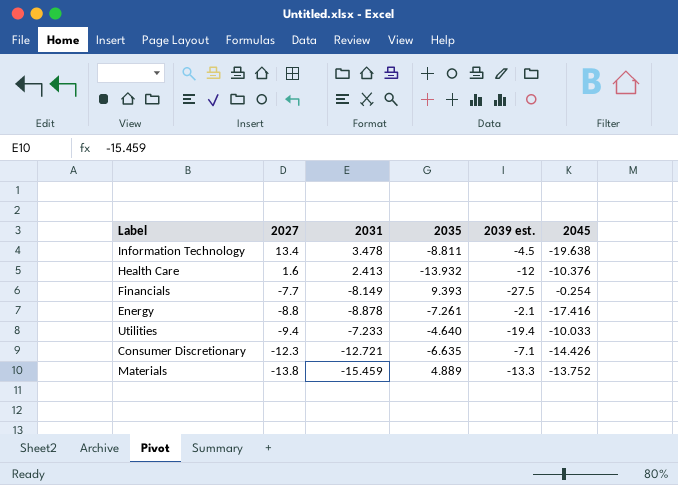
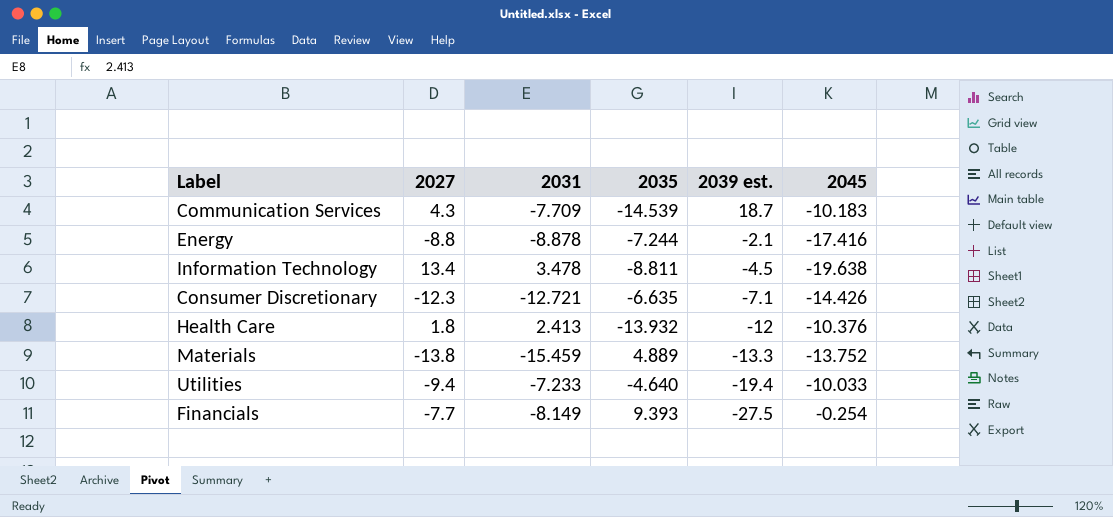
row order: 2027 descending -> 2039 est. descending
row Communication Services: none -> 4.3 | -7.709 | -14.539 | 18.7 | -10.183
Energy | 2035: -7.261 -> -7.244
Health Care | 2027: 1.6 -> 1.8

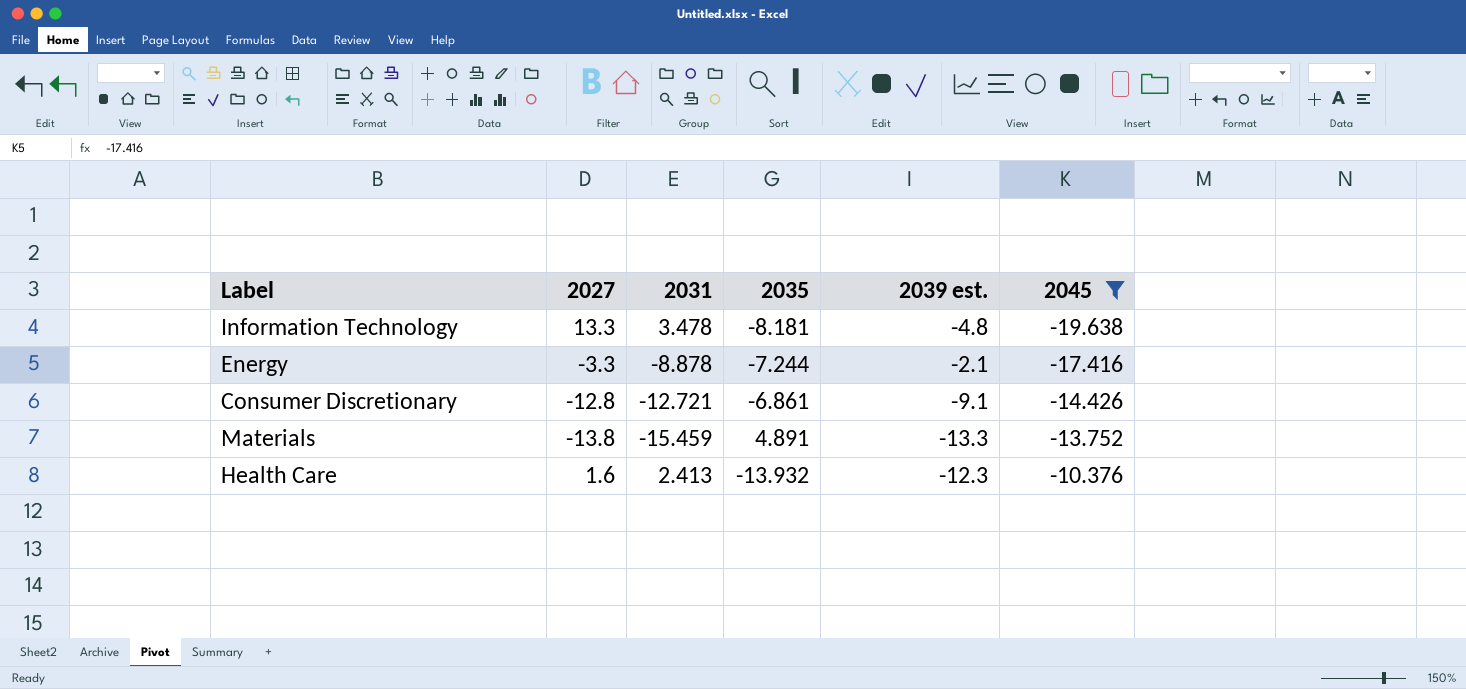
filter: none -> 2045 <= -10.376
row order: 2039 est. descending -> 2045 ascending
Information Technology | 2027: 13.4 -> 13.3
Information Technology | 2035: -8.811 -> -8.181
Information Technology | 2039 est.: -4.5 -> -4.8
Energy | 2027: -8.8 -> -3.3
Consumer Discretionary | 2027: -12.3 -> -12.8
Consumer Discretionary | 2035: -6.635 -> -6.861
Consumer Discretionary | 2039 est.: -7.1 -> -9.1
Materials | 2035: 4.889 -> 4.891
Health Care | 2027: 1.8 -> 1.6
Health Care | 2039 est.: -12 -> -12.3

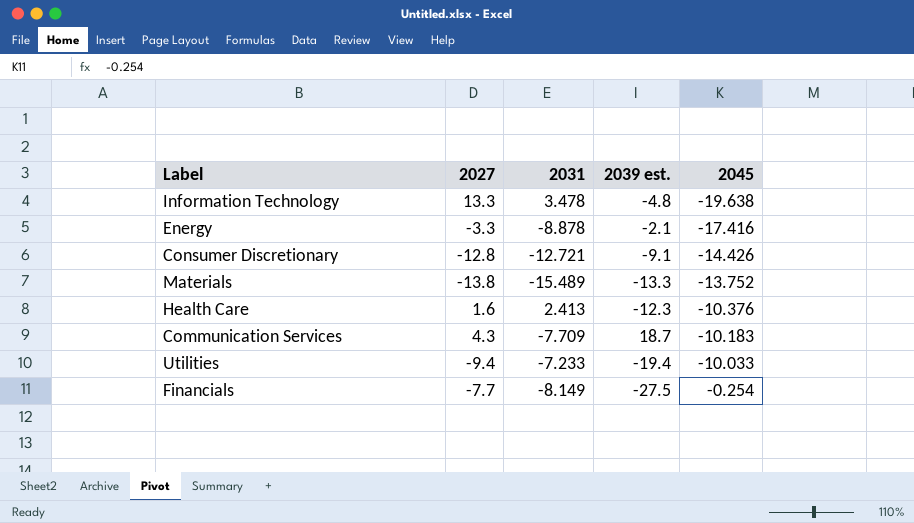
filter: 2045 <= -10.376 -> none
column 2035 | position: 4 -> none
Materials | 2031: -15.459 -> -15.489

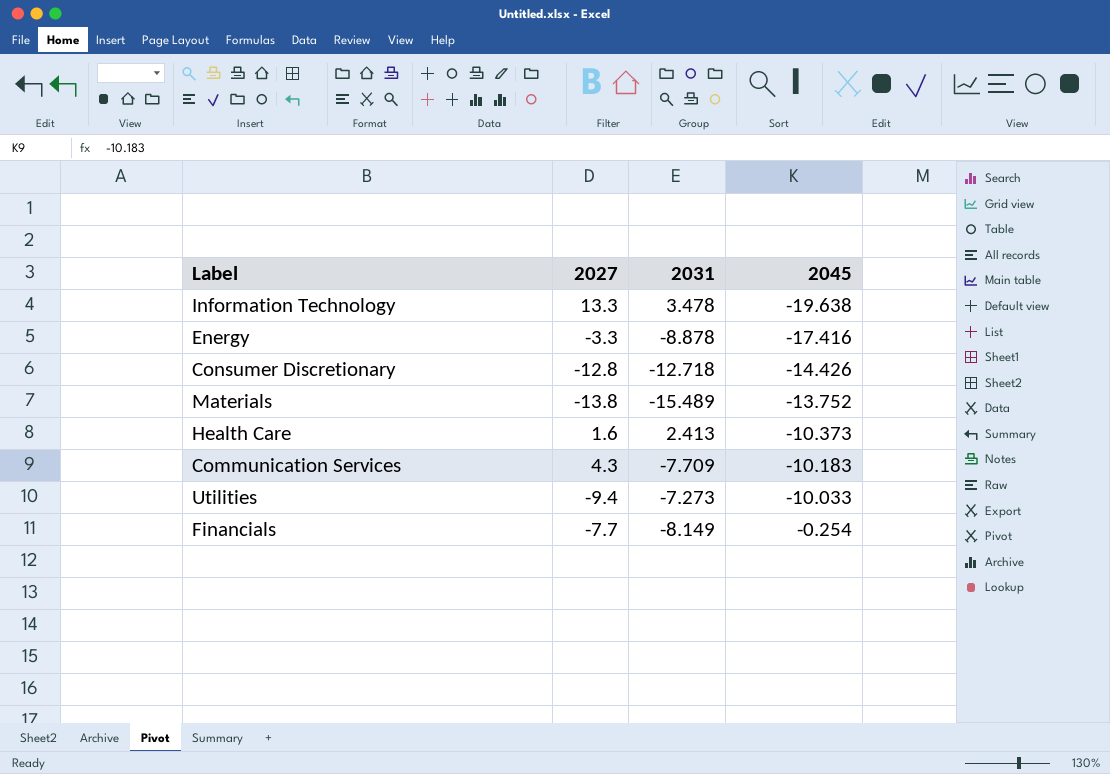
column 2039 est. | position: 4 -> none
Consumer Discretionary | 2031: -12.721 -> -12.718
Health Care | 2045: -10.376 -> -10.373
Utilities | 2031: -7.233 -> -7.273

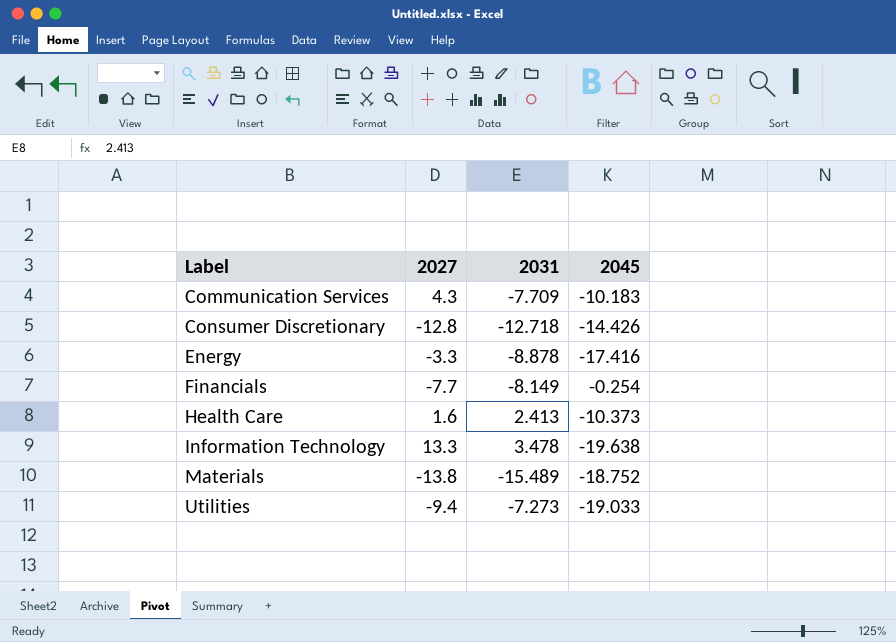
row order: 2045 ascending -> Label ascending
Materials | 2045: -13.752 -> -18.752
Utilities | 2045: -10.033 -> -19.033

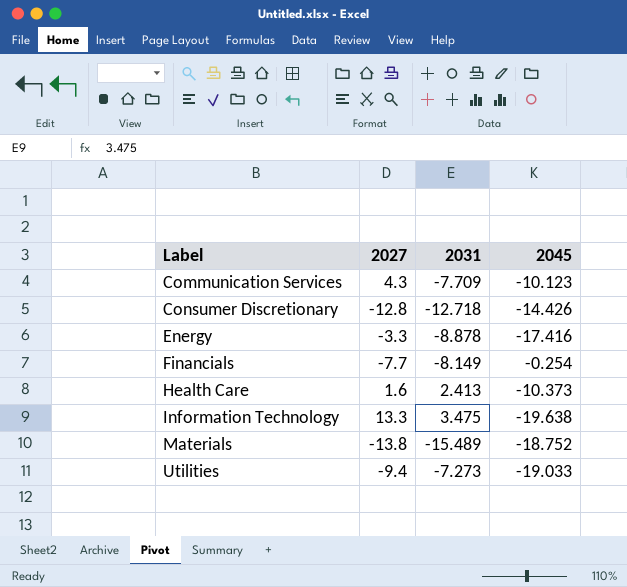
Communication Services | 2045: -10.183 -> -10.123
Information Technology | 2031: 3.478 -> 3.475

